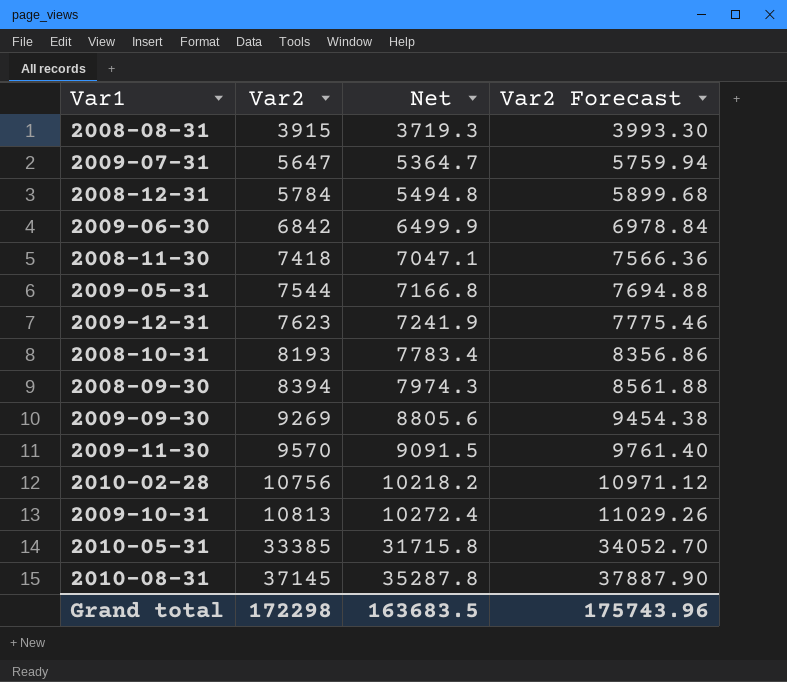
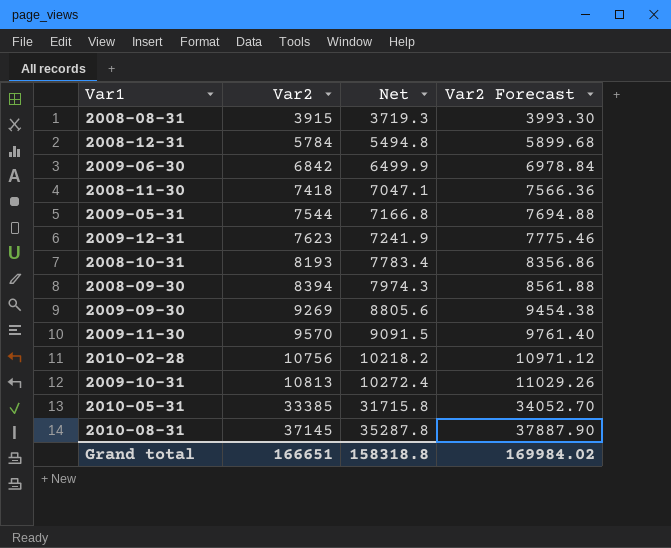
row 2009-07-31: 5647 | 5364.7 | 5759.94 -> none
Grand total | Var2: 172298 -> 166651
Grand total | Net: 163683.5 -> 158318.8
Grand total | Var2 Forecast: 175743.96 -> 169984.02

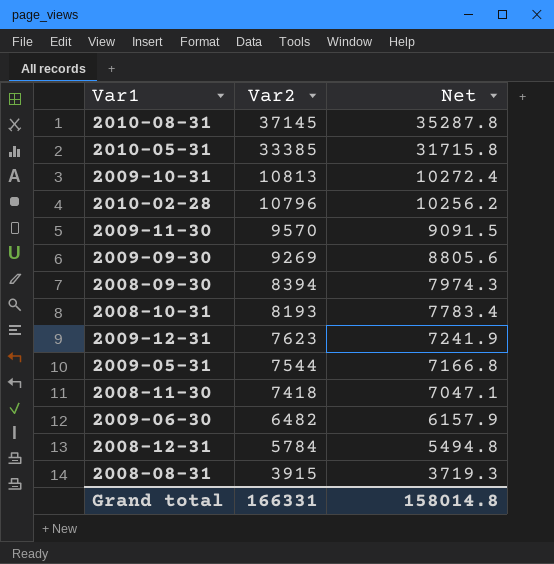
row order: Var2 ascending -> Var2 descending
column Var2 Forecast | formula: [Var2] * 1.02 -> none
2010-02-28 | Var2: 10756 -> 10796
2010-02-28 | Net: 10218.2 -> 10256.2
2009-06-30 | Var2: 6842 -> 6482
2009-06-30 | Net: 6499.9 -> 6157.9
Grand total | Var2: 166651 -> 166331
Grand total | Net: 158318.8 -> 158014.8

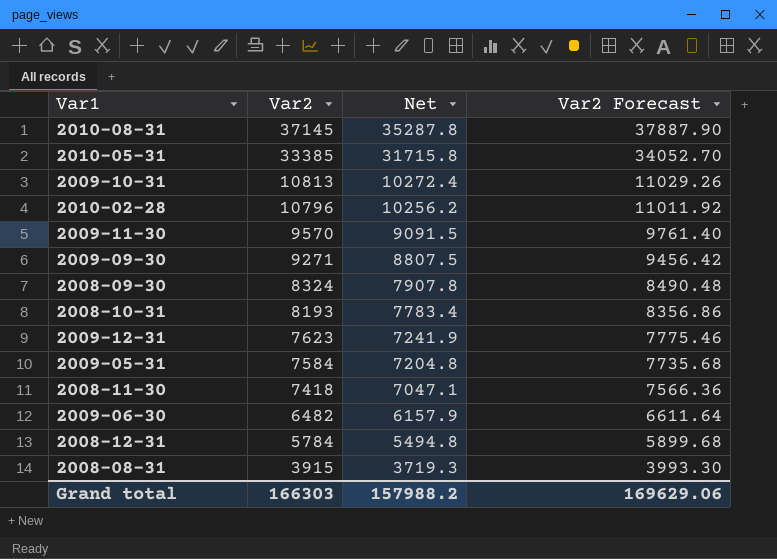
column Var2 Forecast | formula: none -> [Var2] * 1.02
2009-09-30 | Var2: 9269 -> 9271
2009-09-30 | Net: 8805.6 -> 8807.5
2008-09-30 | Var2: 8394 -> 8324
2008-09-30 | Net: 7974.3 -> 7907.8
2009-05-31 | Var2: 7544 -> 7584
2009-05-31 | Net: 7166.8 -> 7204.8
Grand total | Var2: 166331 -> 166303
Grand total | Net: 158014.8 -> 157988.2

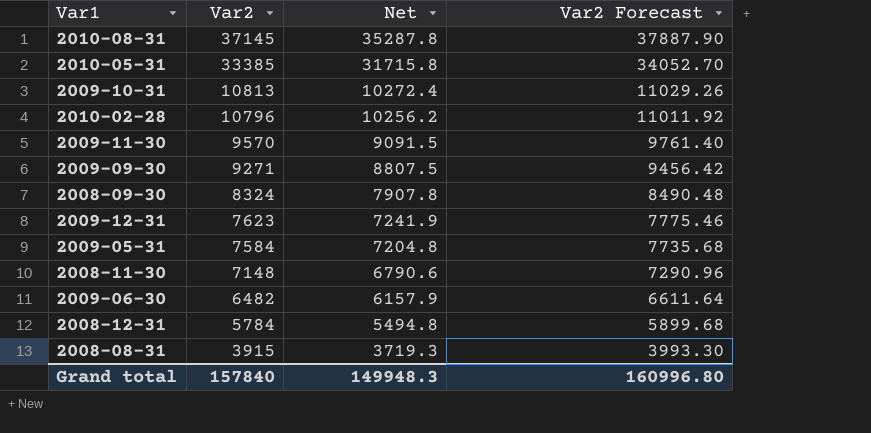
row 2008-10-31: 8193 | 7783.4 | 8356.86 -> none
2008-11-30 | Var2: 7418 -> 7148
2008-11-30 | Net: 7047.1 -> 6790.6
2008-11-30 | Var2 Forecast: 7566.36 -> 7290.96
Grand total | Var2: 166303 -> 157840
Grand total | Net: 157988.2 -> 149948.3
Grand total | Var2 Forecast: 169629.06 -> 160996.80

